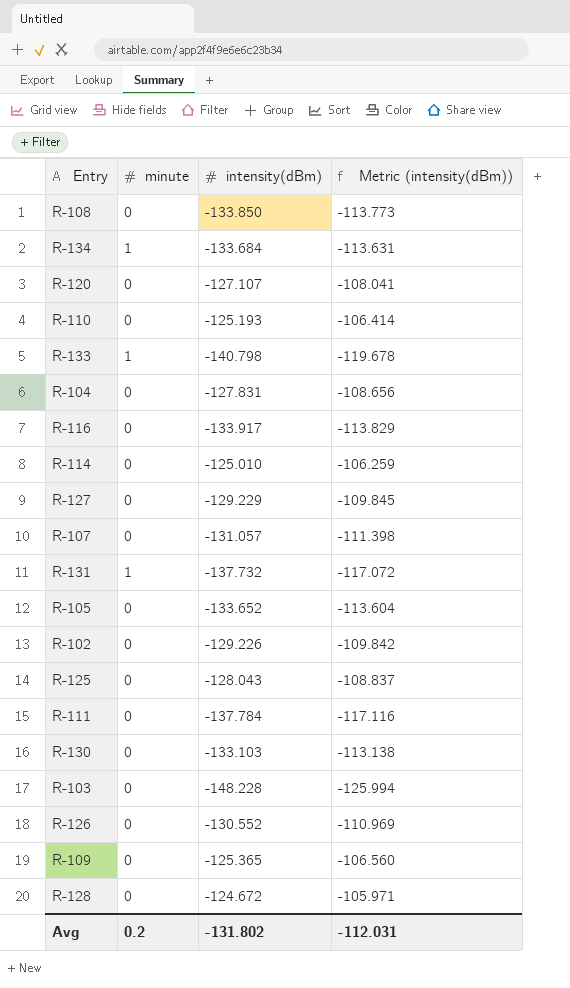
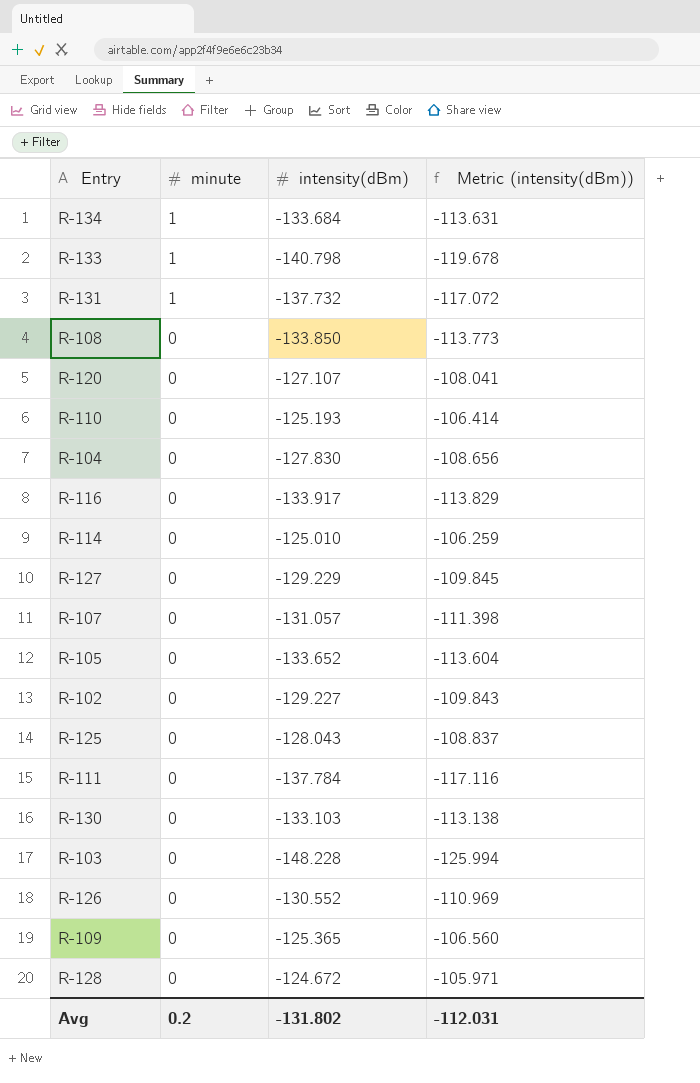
row order: none -> minute descending
R-104 | intensity(dBm): -127.831 -> -127.830
R-102 | intensity(dBm): -129.226 -> -129.227
R-102 | Metric (intensity(dBm)): -109.842 -> -109.843

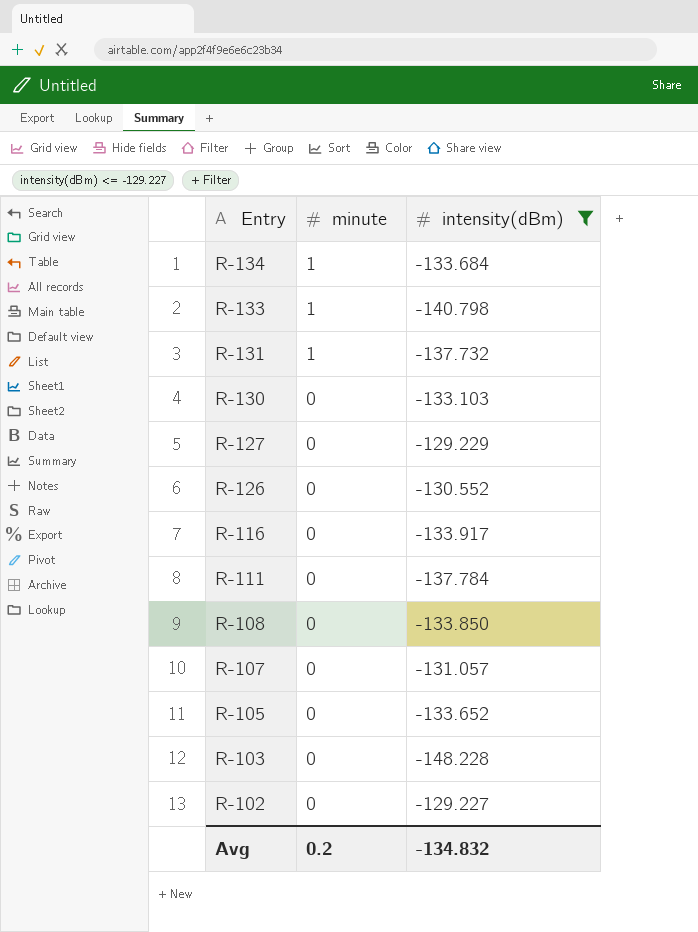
filter: none -> intensity(dBm) <= -129.227
row order: minute descending -> Entry descending
column Metric (intensity(dBm)) | formula: [intensity(dBm)] * 0.85 -> none
Avg | intensity(dBm): -131.802 -> -134.832

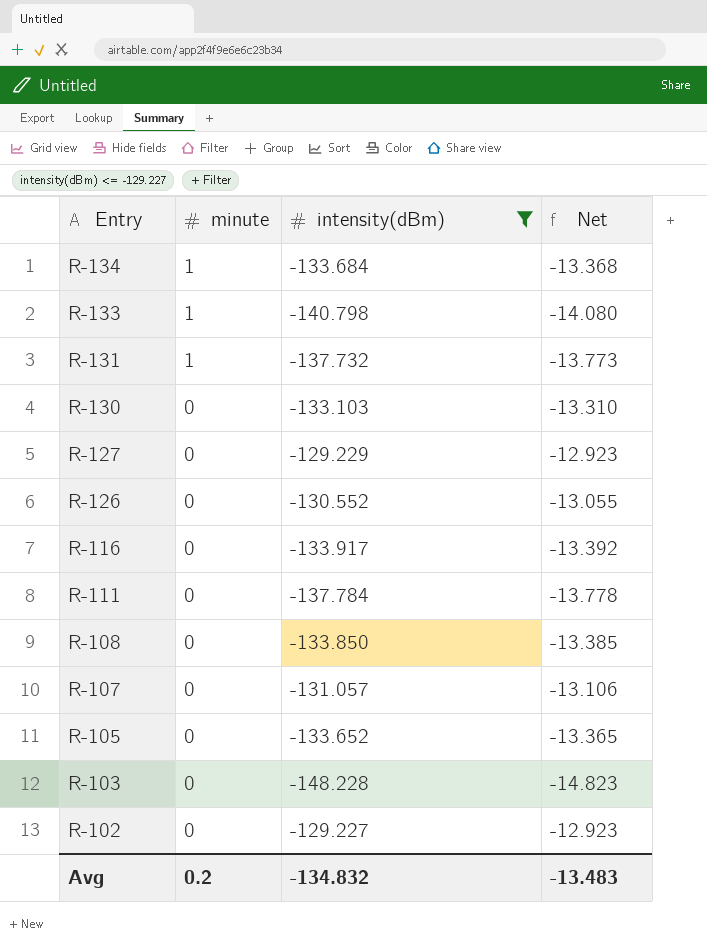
column Net | formula: none -> [intensity(dBm)] * 0.1

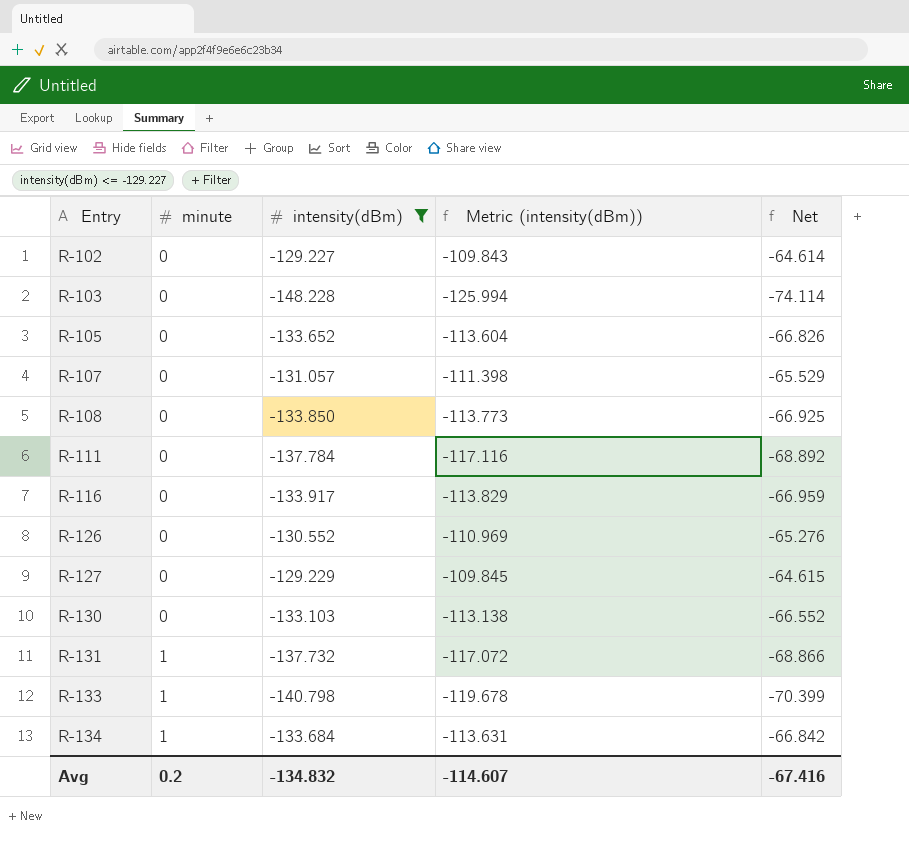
row order: Entry descending -> Entry ascending
column Metric (intensity(dBm)) | formula: none -> [intensity(dBm)] * 0.85
column Net | formula: [intensity(dBm)] * 0.1 -> [intensity(dBm)] * 0.5
Avg | Net: -13.483 -> -67.416

